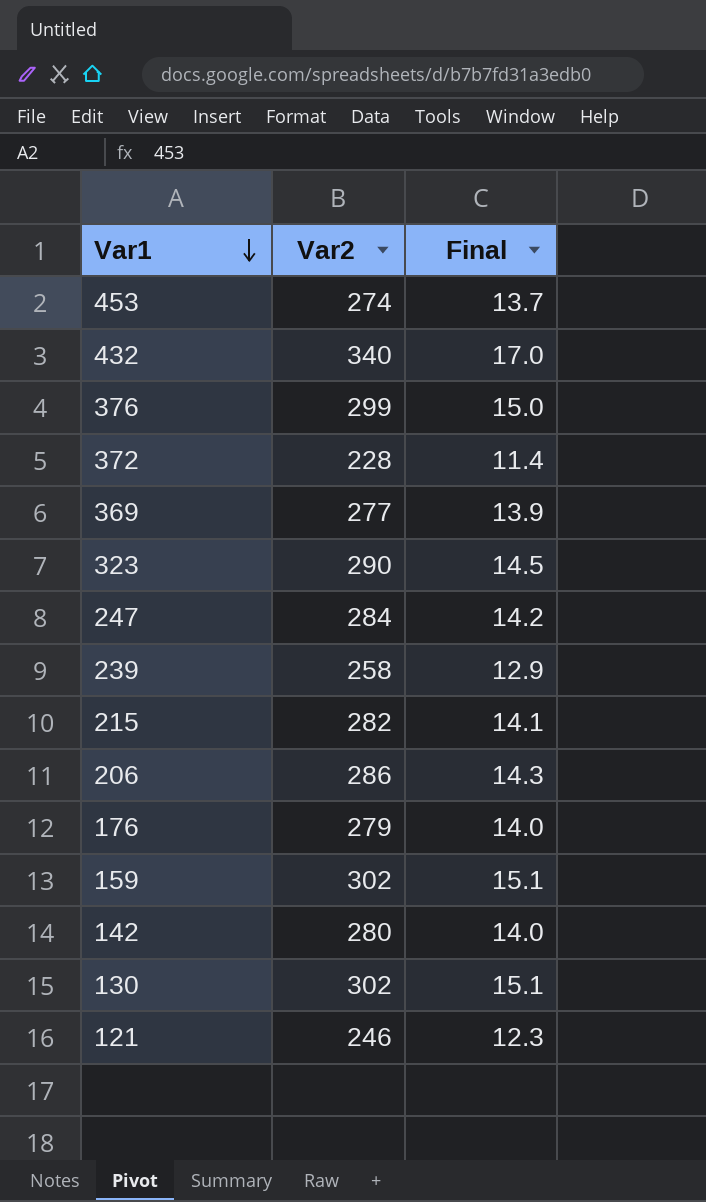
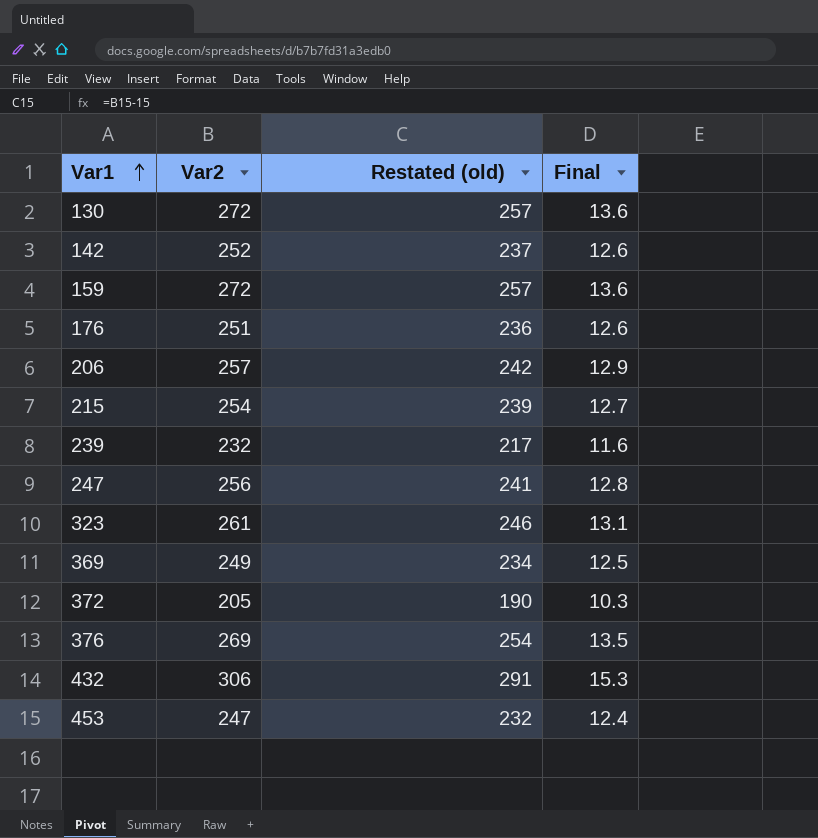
row order: Var1 descending -> Var1 ascending
column Restated (old) | formula: none -> [Var2] - 15
row 121: 246 | 12.3 -> none
130 | Var2: 302 -> 272
130 | Final: 15.1 -> 13.6
142 | Var2: 280 -> 252
142 | Final: 14.0 -> 12.6
159 | Var2: 302 -> 272
159 | Final: 15.1 -> 13.6
176 | Var2: 279 -> 251
176 | Final: 14.0 -> 12.6
206 | Var2: 286 -> 257
206 | Final: 14.3 -> 12.9
215 | Var2: 282 -> 254
215 | Final: 14.1 -> 12.7
239 | Var2: 258 -> 232
239 | Final: 12.9 -> 11.6
247 | Var2: 284 -> 256
247 | Final: 14.2 -> 12.8
323 | Var2: 290 -> 261
323 | Final: 14.5 -> 13.1
369 | Var2: 277 -> 249
369 | Final: 13.9 -> 12.5
372 | Var2: 228 -> 205
372 | Final: 11.4 -> 10.3
376 | Var2: 299 -> 269
376 | Final: 15.0 -> 13.5
432 | Var2: 340 -> 306
432 | Final: 17.0 -> 15.3
453 | Var2: 274 -> 247
453 | Final: 13.7 -> 12.4

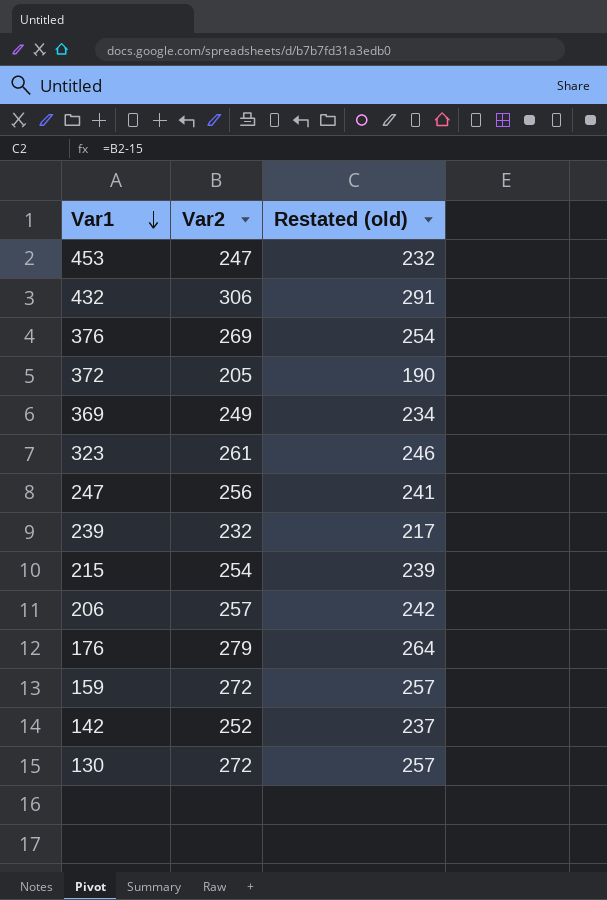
row order: Var1 ascending -> Var1 descending
column Final | formula: [Var2] * 0.05 -> none
176 | Var2: 251 -> 279
176 | Restated (old): 236 -> 264

